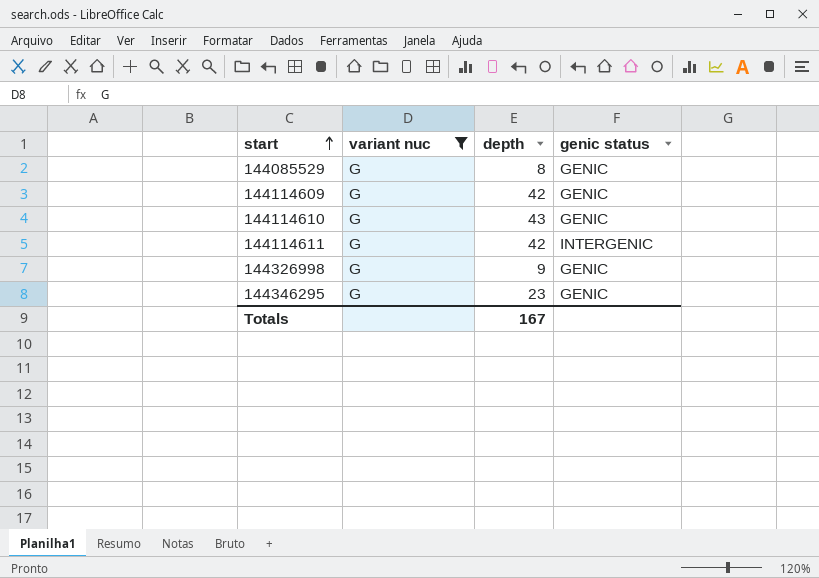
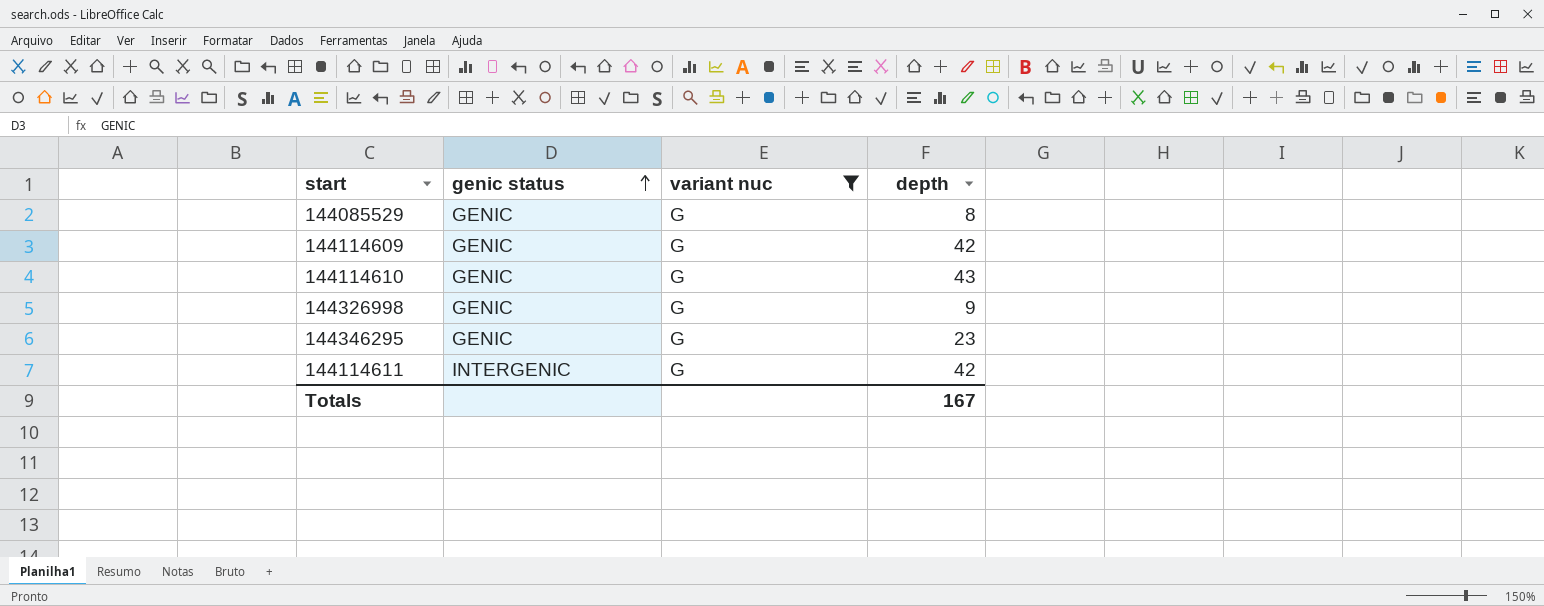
row order: start ascending -> genic status ascending
column genic status | position: 4 -> 2

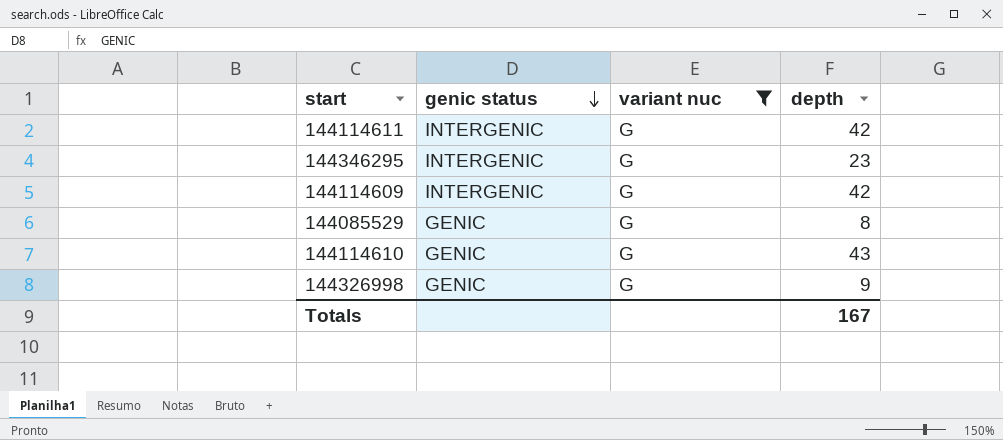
row order: genic status ascending -> genic status descending
144346295 | genic status: GENIC -> INTERGENIC
144114609 | genic status: GENIC -> INTERGENIC

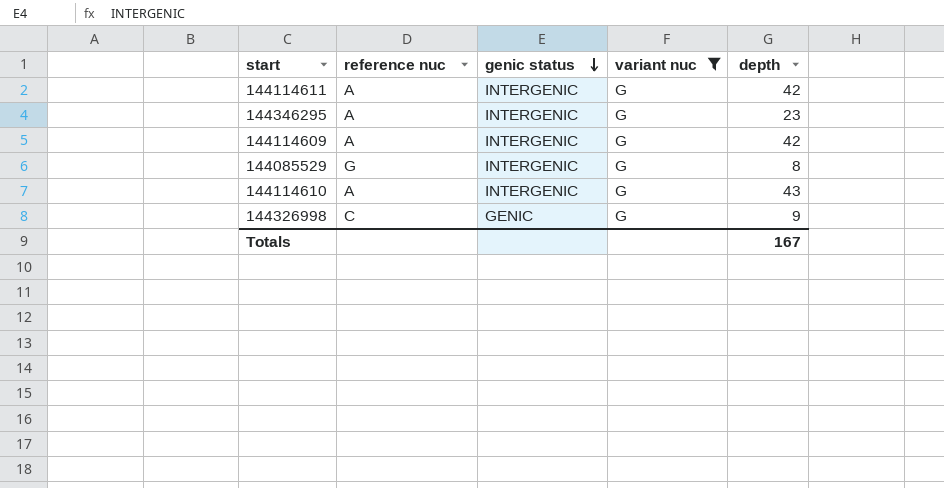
column reference nuc | position: none -> 2
144085529 | genic status: GENIC -> INTERGENIC
144114610 | genic status: GENIC -> INTERGENIC

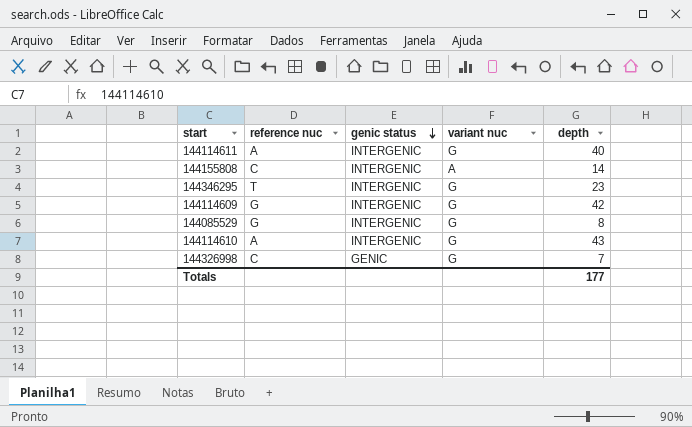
filter: variant nuc = G -> none
144114611 | depth: 42 -> 40
144346295 | reference nuc: A -> T
144114609 | reference nuc: A -> G
144326998 | depth: 9 -> 7
Totals | depth: 167 -> 177

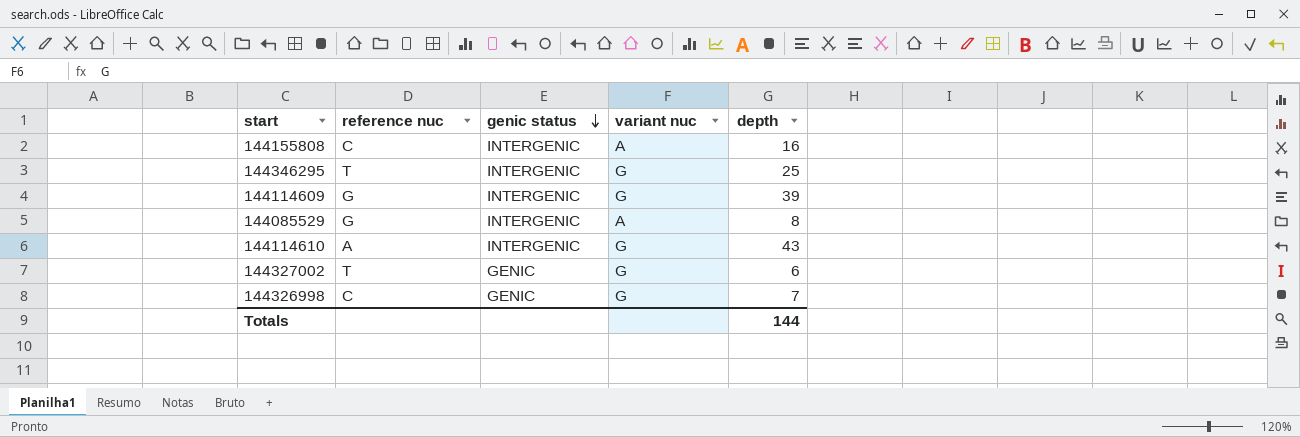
row 144114611: A | INTERGENIC | G | 40 -> none
144155808 | depth: 14 -> 16
144346295 | depth: 23 -> 25
144114609 | depth: 42 -> 39
144085529 | variant nuc: G -> A
row 144327002: none -> T | GENIC | G | 6
Totals | depth: 177 -> 144

